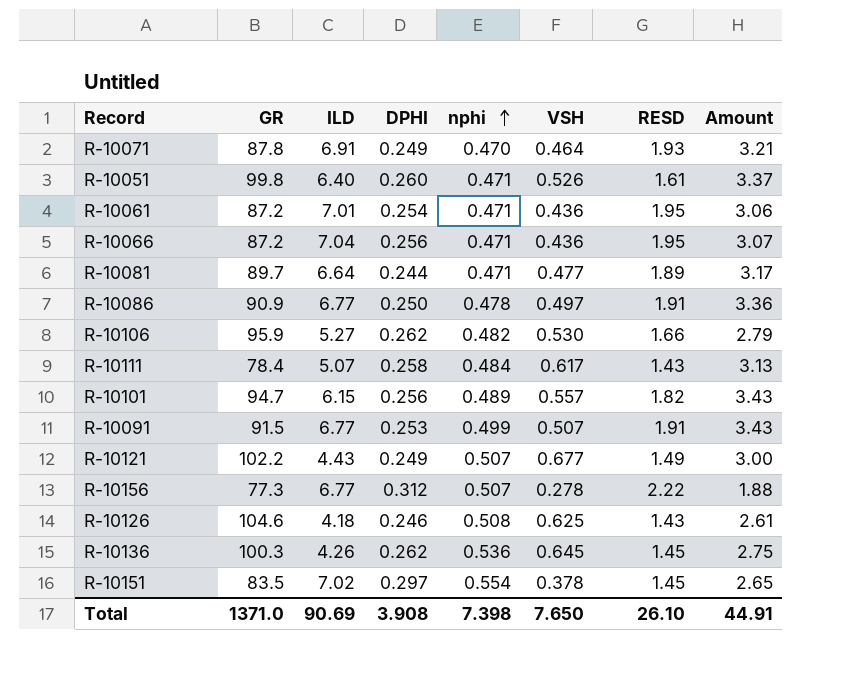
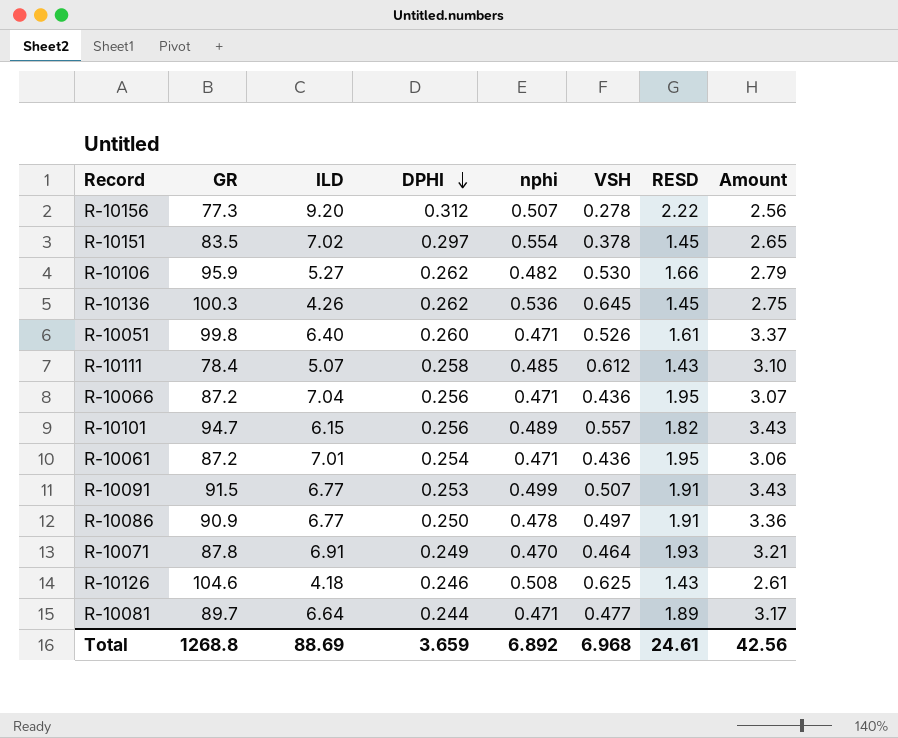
row order: nphi ascending -> DPHI descending
row R-10121: 102.2 | 4.43 | 0.249 | 0.507 | 0.677 | 1.49 | 3.00 -> none
R-10156 | ILD: 6.77 -> 9.20
R-10156 | Amount: 1.88 -> 2.56
R-10111 | nphi: 0.484 -> 0.485
R-10111 | VSH: 0.617 -> 0.612
R-10111 | Amount: 3.13 -> 3.10
Total | GR: 1371.0 -> 1268.8
Total | ILD: 90.69 -> 88.69
Total | DPHI: 3.908 -> 3.659
Total | nphi: 7.398 -> 6.892
Total | VSH: 7.650 -> 6.968
Total | RESD: 26.10 -> 24.61
Total | Amount: 44.91 -> 42.56

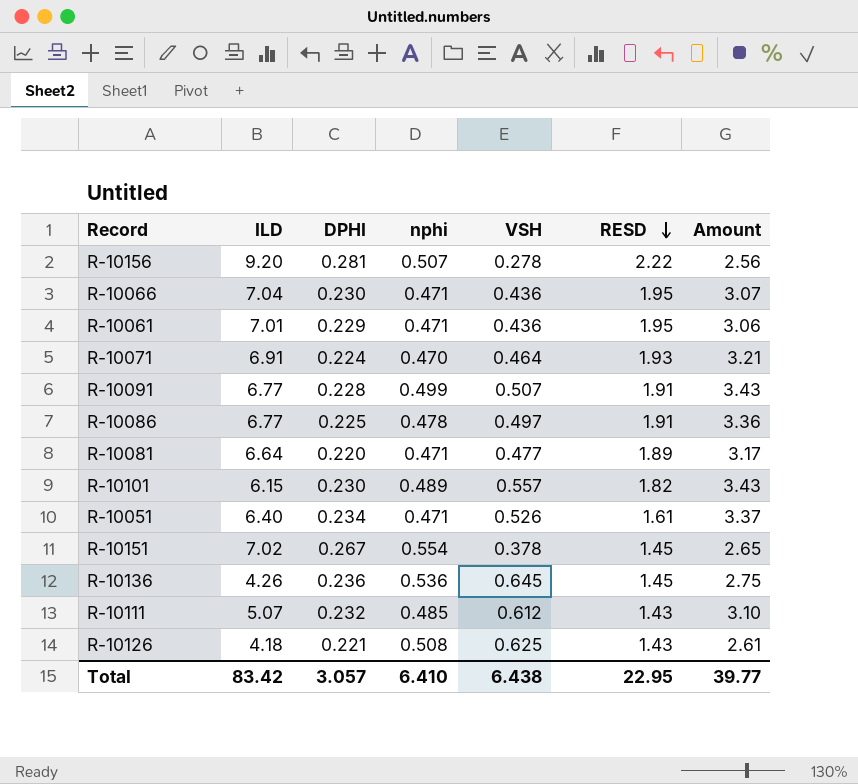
row order: DPHI descending -> RESD descending
column GR | position: 2 -> none
row R-10106: 95.9 | 5.27 | 0.262 | 0.482 | 0.530 | 1.66 | 2.79 -> none
R-10156 | DPHI: 0.312 -> 0.281
R-10066 | DPHI: 0.256 -> 0.230
R-10061 | DPHI: 0.254 -> 0.229
R-10071 | DPHI: 0.249 -> 0.224
R-10091 | DPHI: 0.253 -> 0.228
R-10086 | DPHI: 0.250 -> 0.225
R-10081 | DPHI: 0.244 -> 0.220
R-10101 | DPHI: 0.256 -> 0.230
R-10051 | DPHI: 0.260 -> 0.234
R-10151 | DPHI: 0.297 -> 0.267
R-10136 | DPHI: 0.262 -> 0.236
R-10111 | DPHI: 0.258 -> 0.232
R-10126 | DPHI: 0.246 -> 0.221
Total | ILD: 88.69 -> 83.42
Total | DPHI: 3.659 -> 3.057
Total | nphi: 6.892 -> 6.410
Total | VSH: 6.968 -> 6.438
Total | RESD: 24.61 -> 22.95
Total | Amount: 42.56 -> 39.77

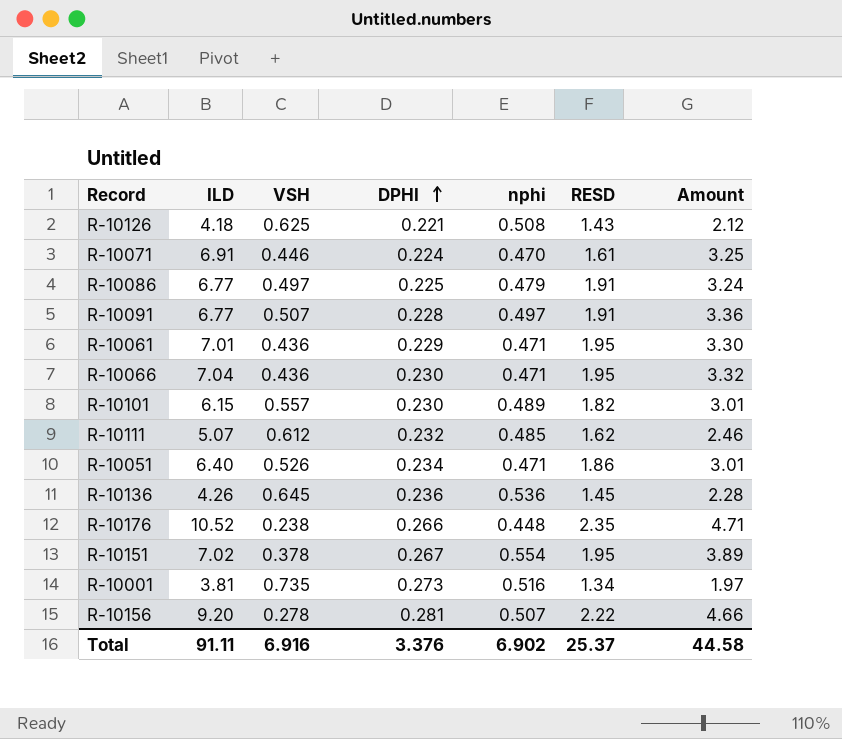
row order: RESD descending -> DPHI ascending
column VSH | position: 5 -> 3
column Amount | formula: [ILD] * [VSH] -> [ILD] * [nphi]
row R-10081: 6.64 | 0.220 | 0.471 | 0.477 | 1.89 | 3.17 -> none
R-10071 | VSH: 0.464 -> 0.446
R-10071 | RESD: 1.93 -> 1.61
R-10086 | nphi: 0.478 -> 0.479
R-10091 | nphi: 0.499 -> 0.497
R-10111 | RESD: 1.43 -> 1.62
R-10051 | RESD: 1.61 -> 1.86
row R-10176: none -> 10.52 | 0.238 | 0.266 | 0.448 | 2.35 | 4.71
R-10151 | RESD: 1.45 -> 1.95
row R-10001: none -> 3.81 | 0.735 | 0.273 | 0.516 | 1.34 | 1.97
Total | ILD: 83.42 -> 91.11
Total | VSH: 6.438 -> 6.916
Total | DPHI: 3.057 -> 3.376
Total | nphi: 6.410 -> 6.902
Total | RESD: 22.95 -> 25.37
Total | Amount: 39.77 -> 44.58

